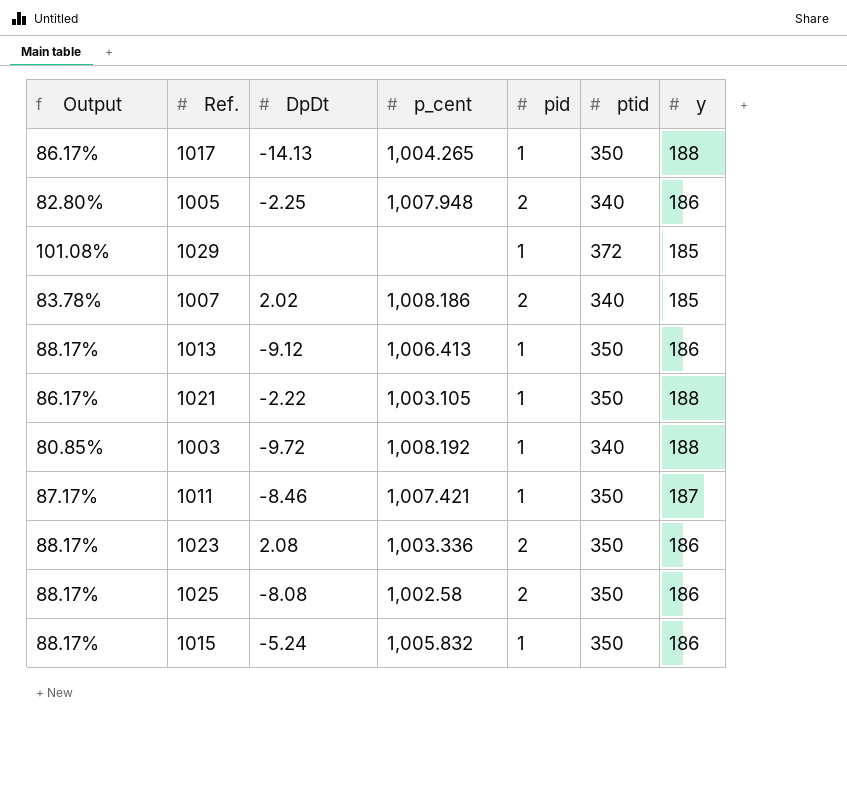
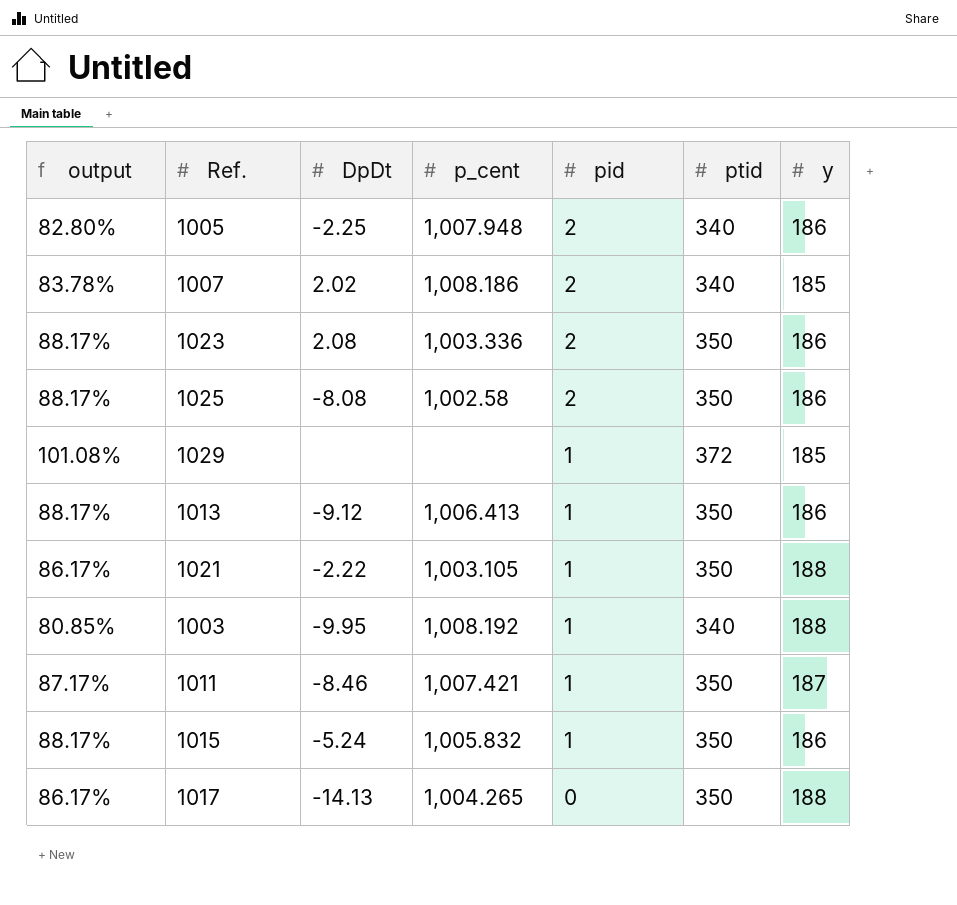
row order: none -> pid descending
column name: Output -> output
1003 | DpDt: -9.72 -> -9.95
1017 | pid: 1 -> 0

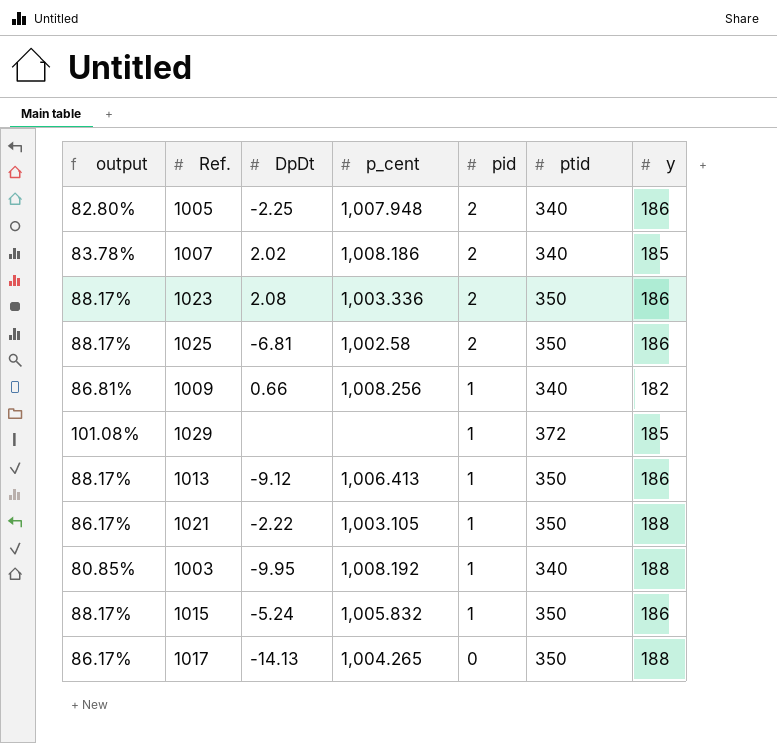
row 1011: 87.17% | -8.46 | 1,007.421 | 1 | 350 | 187 -> none
1025 | DpDt: -8.08 -> -6.81
row 1009: none -> 86.81% | 0.66 | 1,008.256 | 1 | 340 | 182

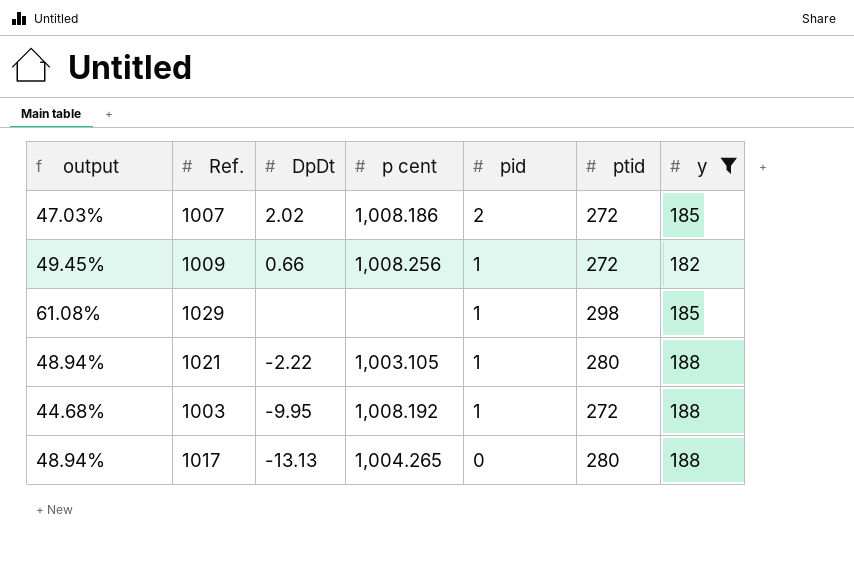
filter: none -> y != 186
column name: p_cent -> p cent
1007 | output: 83.78% -> 47.03%
1007 | ptid: 340 -> 272
1009 | output: 86.81% -> 49.45%
1009 | ptid: 340 -> 272
1029 | output: 101.08% -> 61.08%
1029 | ptid: 372 -> 298
1021 | output: 86.17% -> 48.94%
1021 | ptid: 350 -> 280
1003 | output: 80.85% -> 44.68%
1003 | ptid: 340 -> 272
1017 | output: 86.17% -> 48.94%
1017 | DpDt: -14.13 -> -13.13
1017 | ptid: 350 -> 280

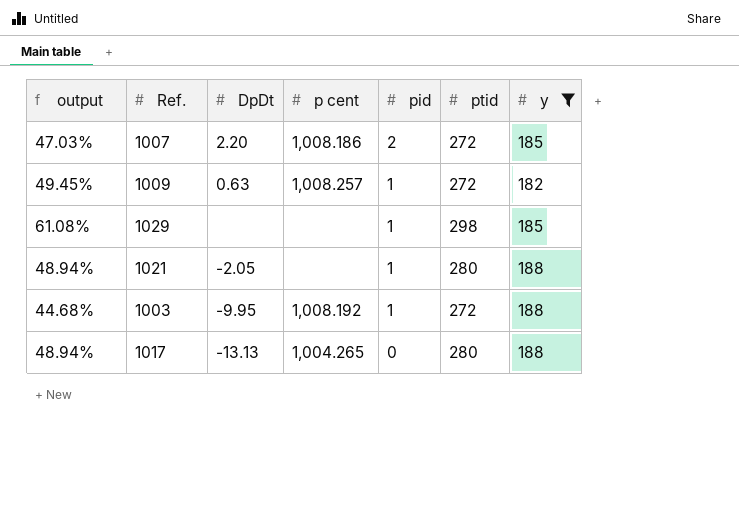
1007 | DpDt: 2.02 -> 2.20
1009 | DpDt: 0.66 -> 0.63
1009 | p cent: 1,008.256 -> 1,008.257
1021 | DpDt: -2.22 -> -2.05
1021 | p cent: 1,003.105 -> none

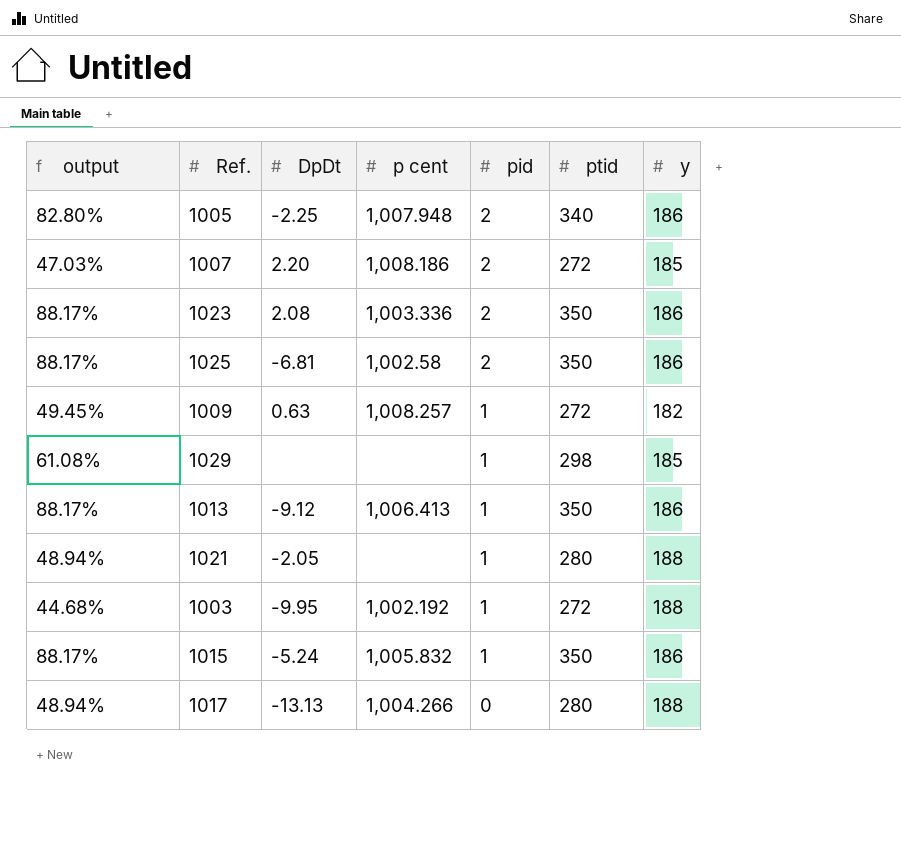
filter: y != 186 -> none
1003 | p cent: 1,008.192 -> 1,002.192
1017 | p cent: 1,004.265 -> 1,004.266

